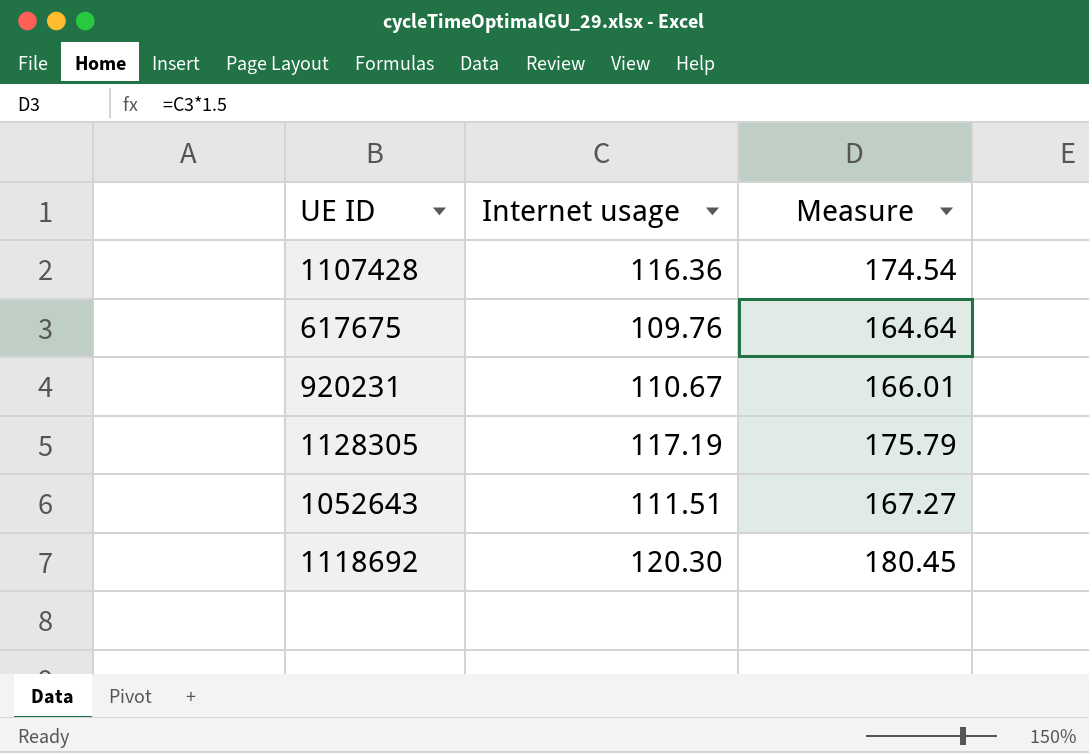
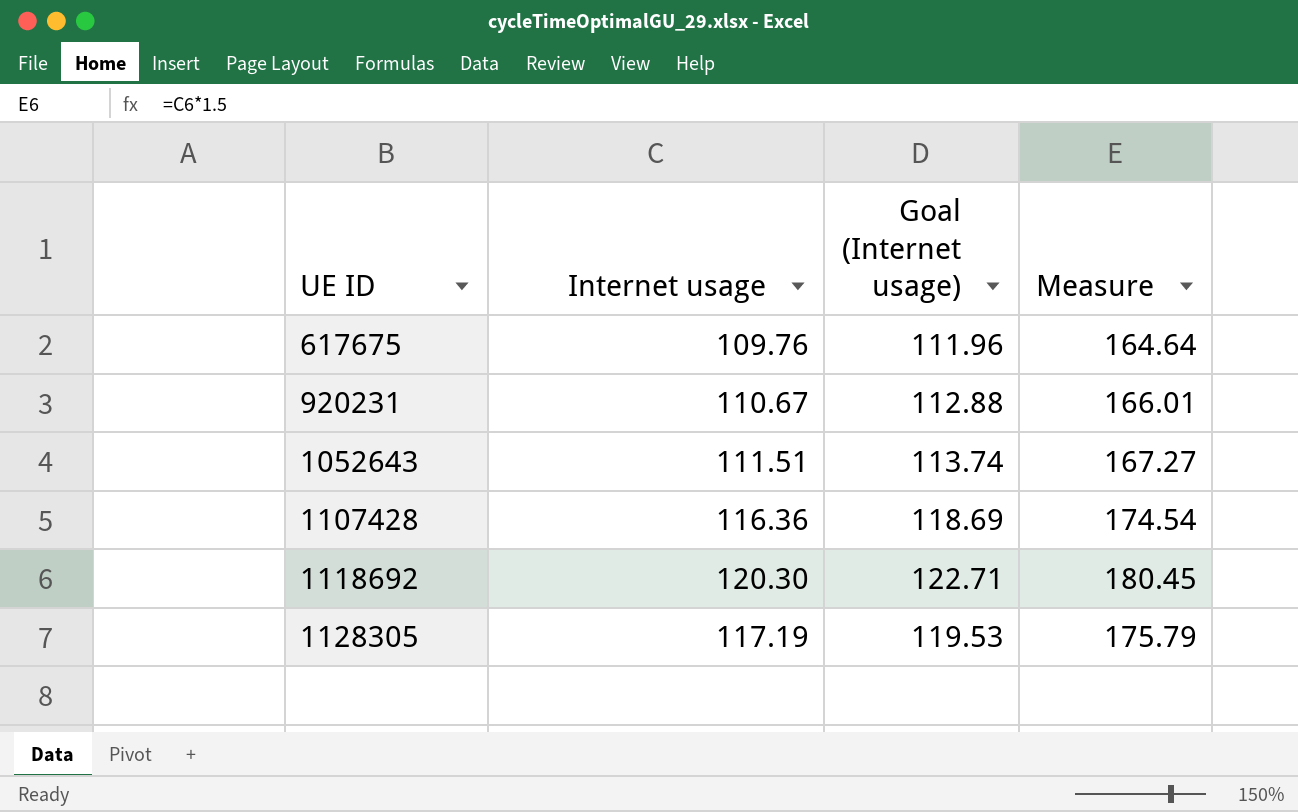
row order: none -> UE ID ascending
column Goal (Internet usage) | formula: none -> [Internet usage] * 1.02

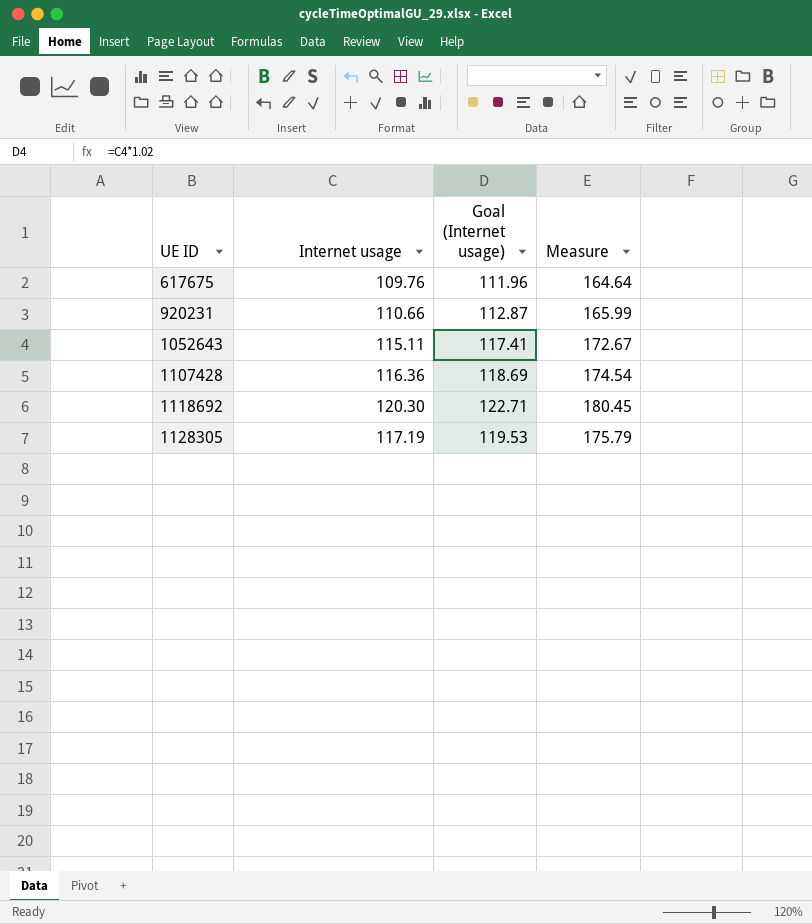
920231 | Internet usage: 110.67 -> 110.66
920231 | Goal (Internet usage): 112.88 -> 112.87
920231 | Measure: 166.01 -> 165.99
1052643 | Internet usage: 111.51 -> 115.11
1052643 | Goal (Internet usage): 113.74 -> 117.41
1052643 | Measure: 167.27 -> 172.67

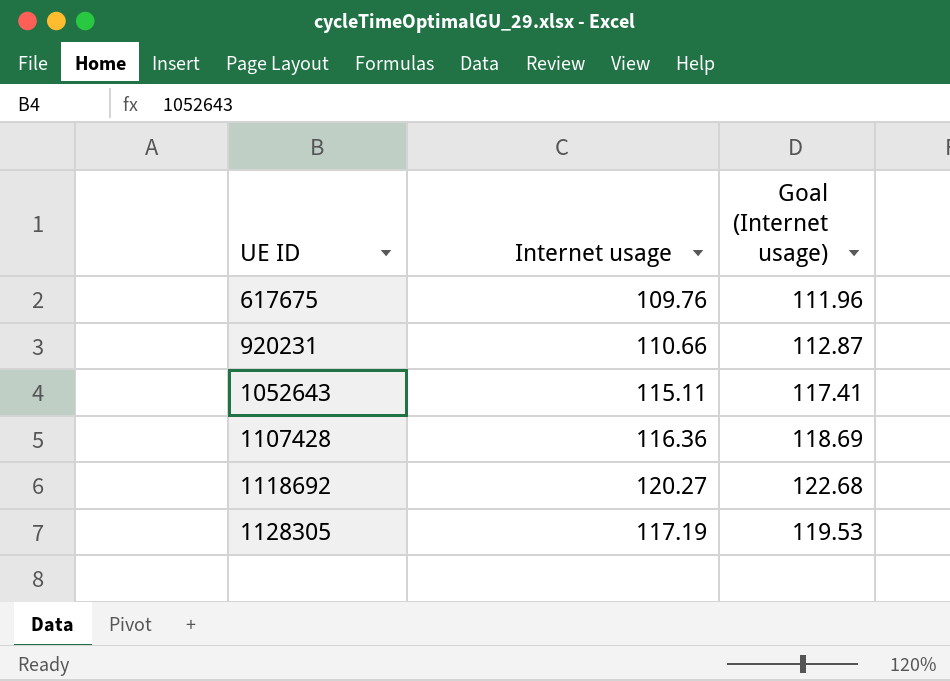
column Measure | formula: [Internet usage] * 1.5 -> none
1118692 | Internet usage: 120.30 -> 120.27
1118692 | Goal (Internet usage): 122.71 -> 122.68

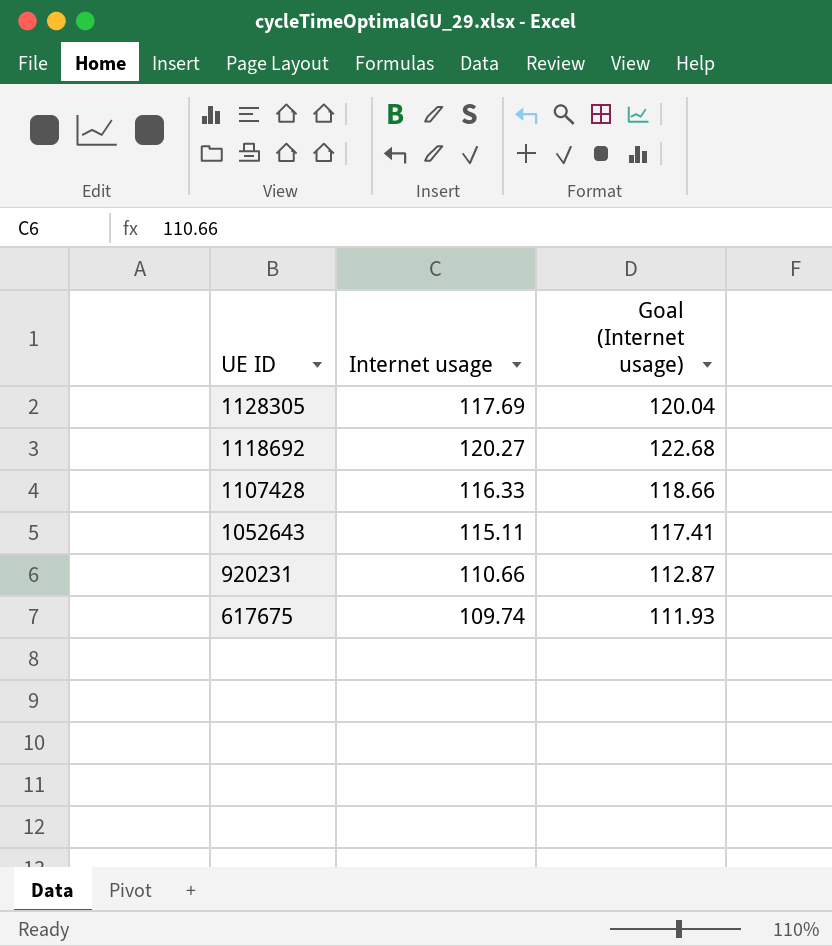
row order: UE ID ascending -> UE ID descending
1128305 | Internet usage: 117.19 -> 117.69
1128305 | Goal (Internet usage): 119.53 -> 120.04
1107428 | Internet usage: 116.36 -> 116.33
1107428 | Goal (Internet usage): 118.69 -> 118.66
617675 | Internet usage: 109.76 -> 109.74
617675 | Goal (Internet usage): 111.96 -> 111.93

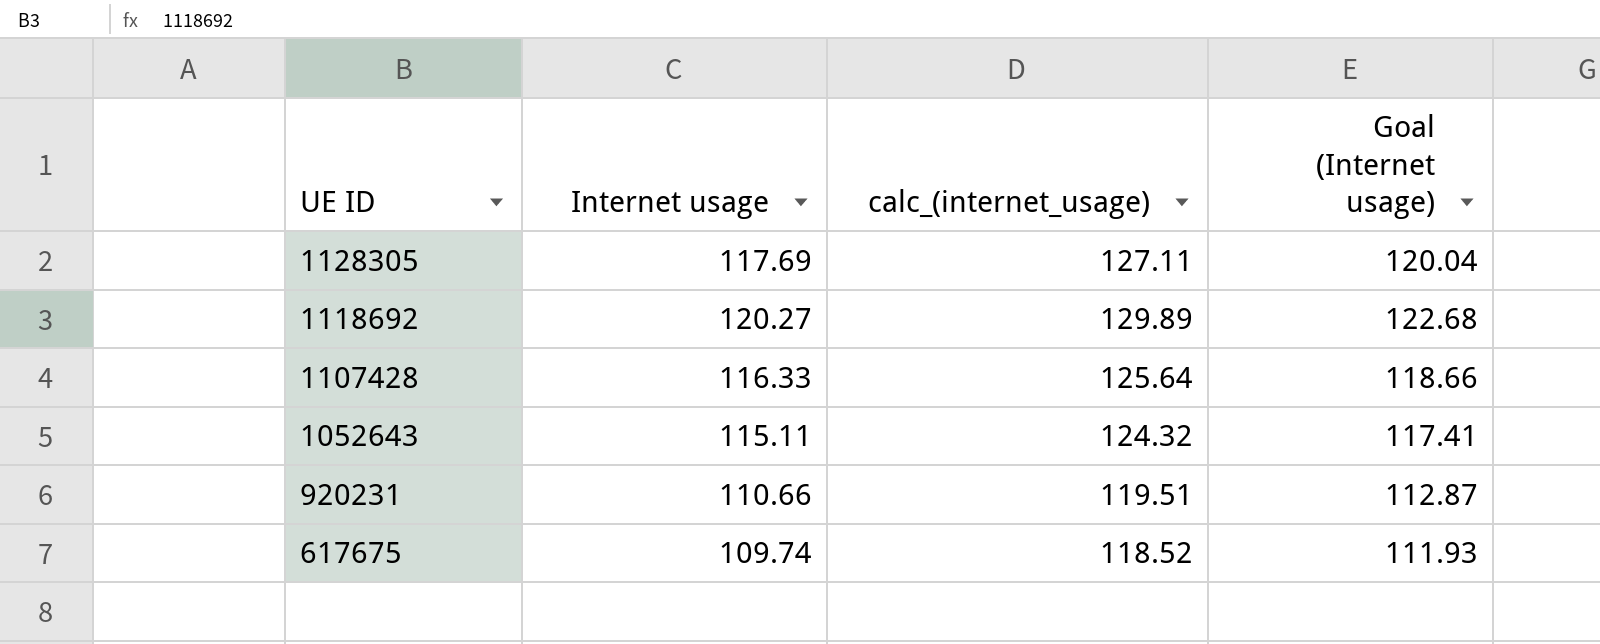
column calc_(internet_usage) | formula: none -> [Internet usage] * 1.08

